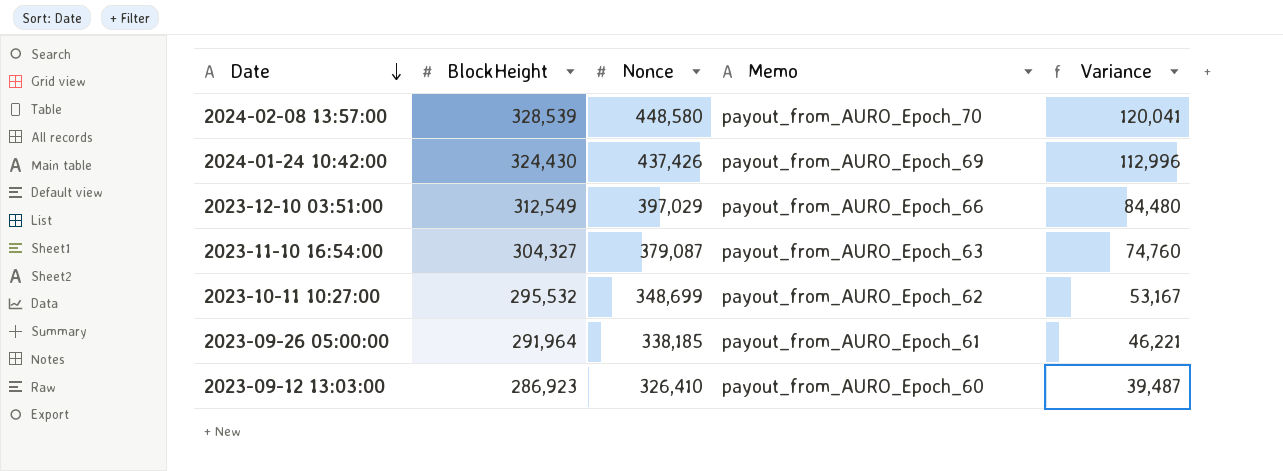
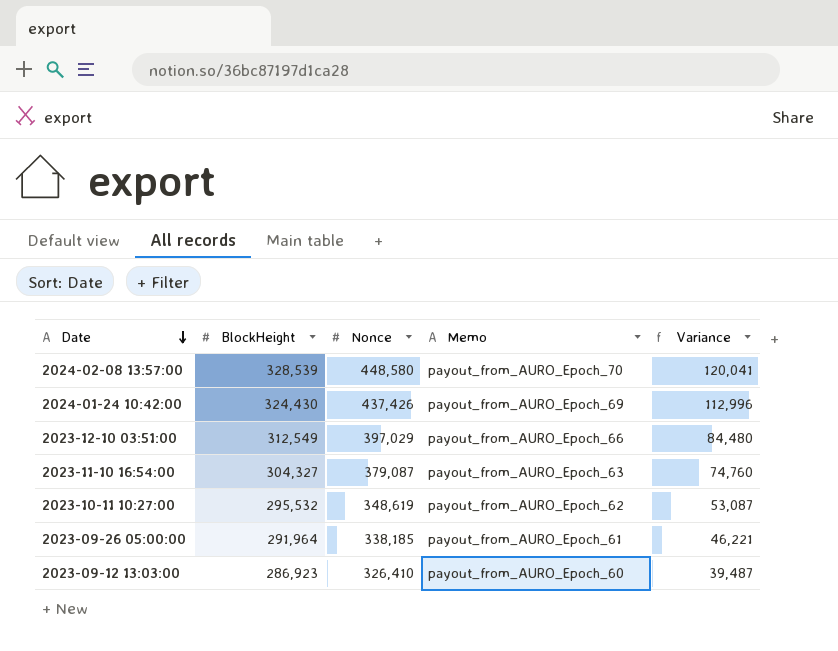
2023-10-11 10:27:00 | Nonce: 348,699 -> 348,619
2023-10-11 10:27:00 | Variance: 53,167 -> 53,087

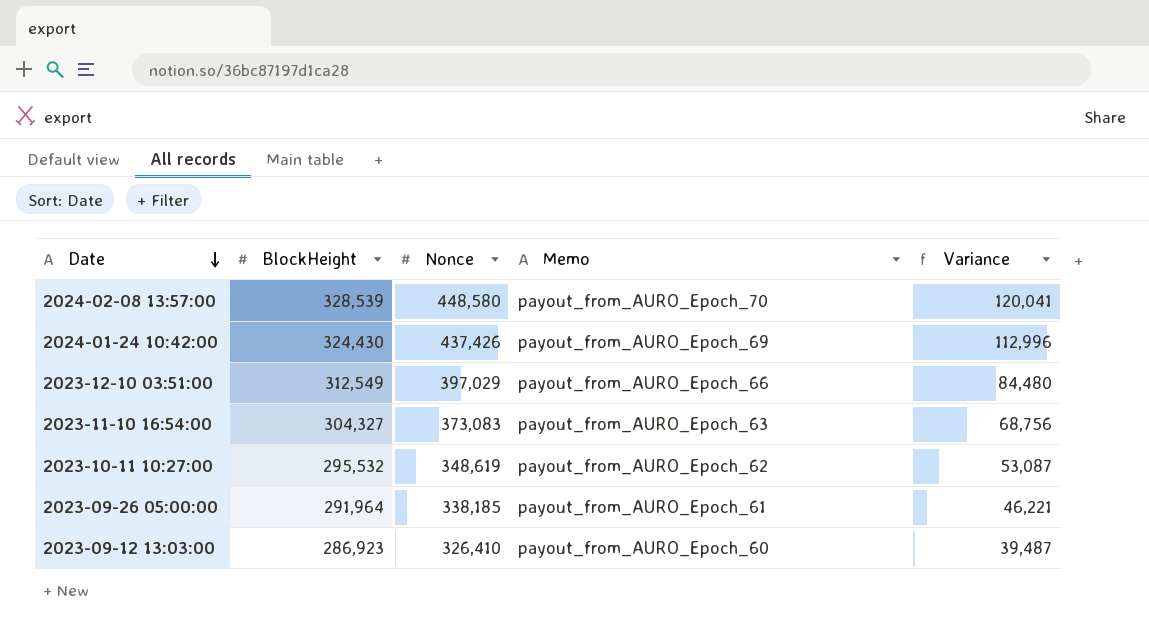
2023-11-10 16:54:00 | Nonce: 379,087 -> 373,083
2023-11-10 16:54:00 | Variance: 74,760 -> 68,756

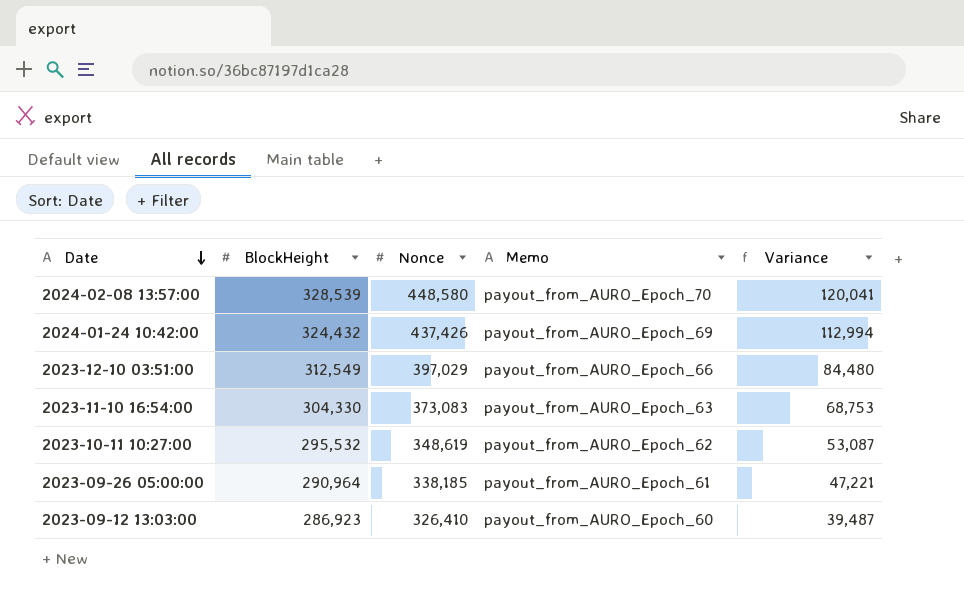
2024-01-24 10:42:00 | BlockHeight: 324,430 -> 324,432
2024-01-24 10:42:00 | Variance: 112,996 -> 112,994
2023-11-10 16:54:00 | BlockHeight: 304,327 -> 304,330
2023-11-10 16:54:00 | Variance: 68,756 -> 68,753
2023-09-26 05:00:00 | BlockHeight: 291,964 -> 290,964
2023-09-26 05:00:00 | Variance: 46,221 -> 47,221

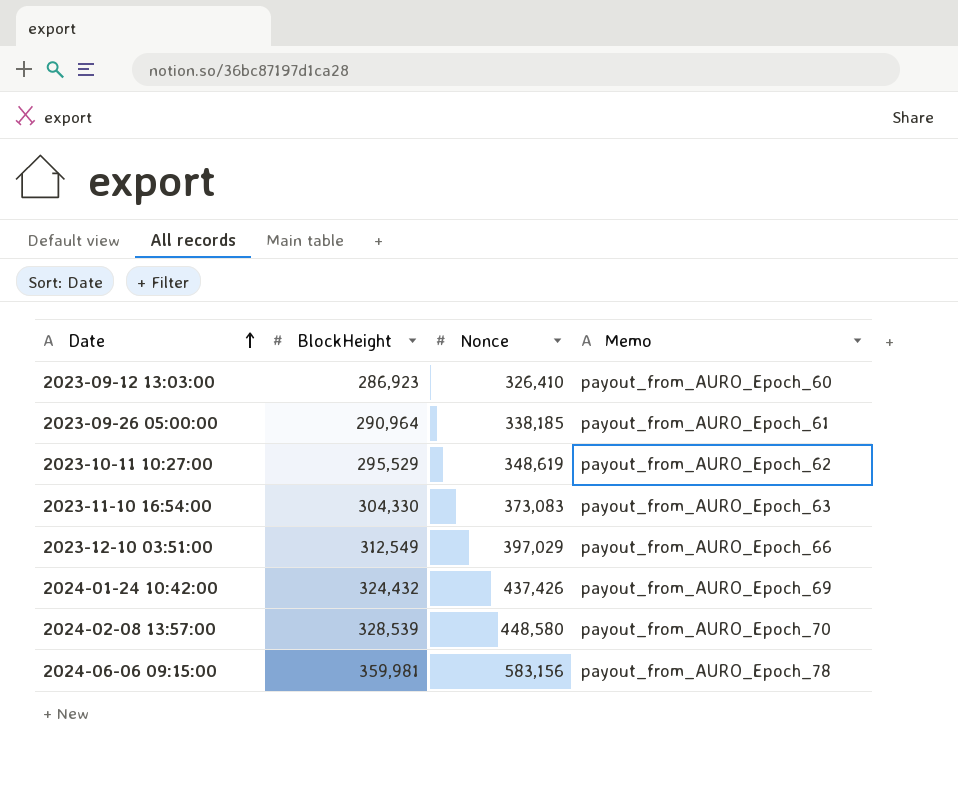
row order: Date descending -> Date ascending
column Variance | formula: [Nonce] - [BlockHeight] -> none
2023-10-11 10:27:00 | BlockHeight: 295,532 -> 295,529
row 2024-06-06 09:15:00: none -> 359,981 | 583,156 | payout_from_AURO_Epoch_78

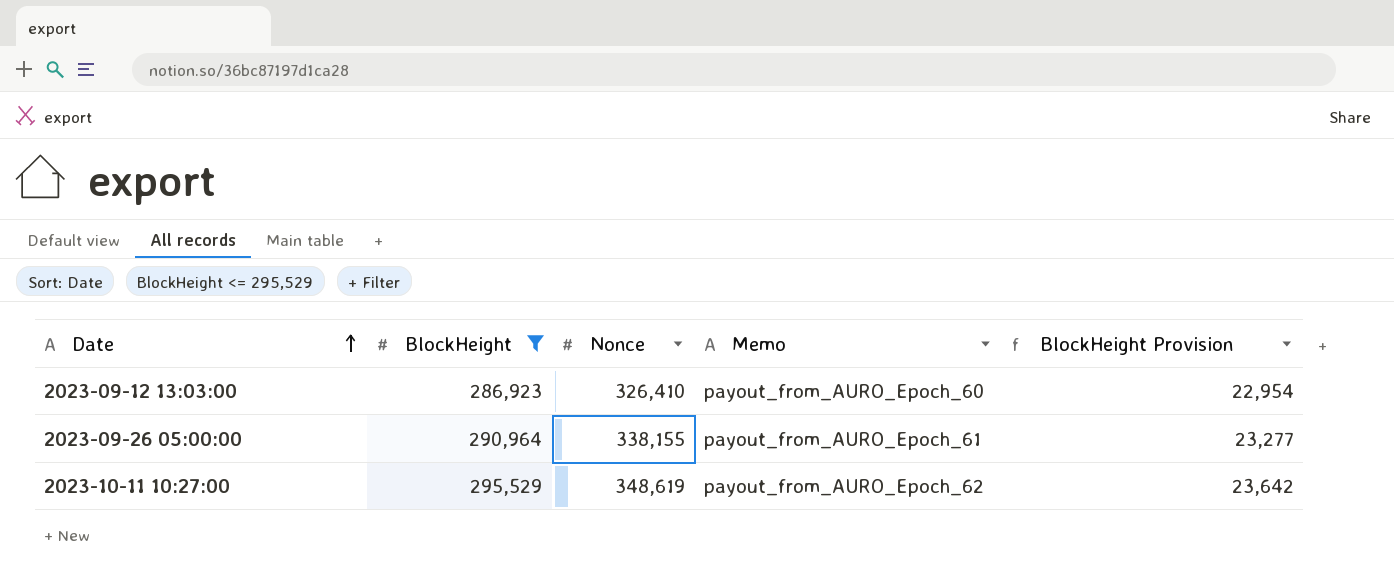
filter: none -> BlockHeight <= 295,529
column BlockHeight Provision | formula: none -> [BlockHeight] * 0.08
2023-09-26 05:00:00 | Nonce: 338,185 -> 338,155

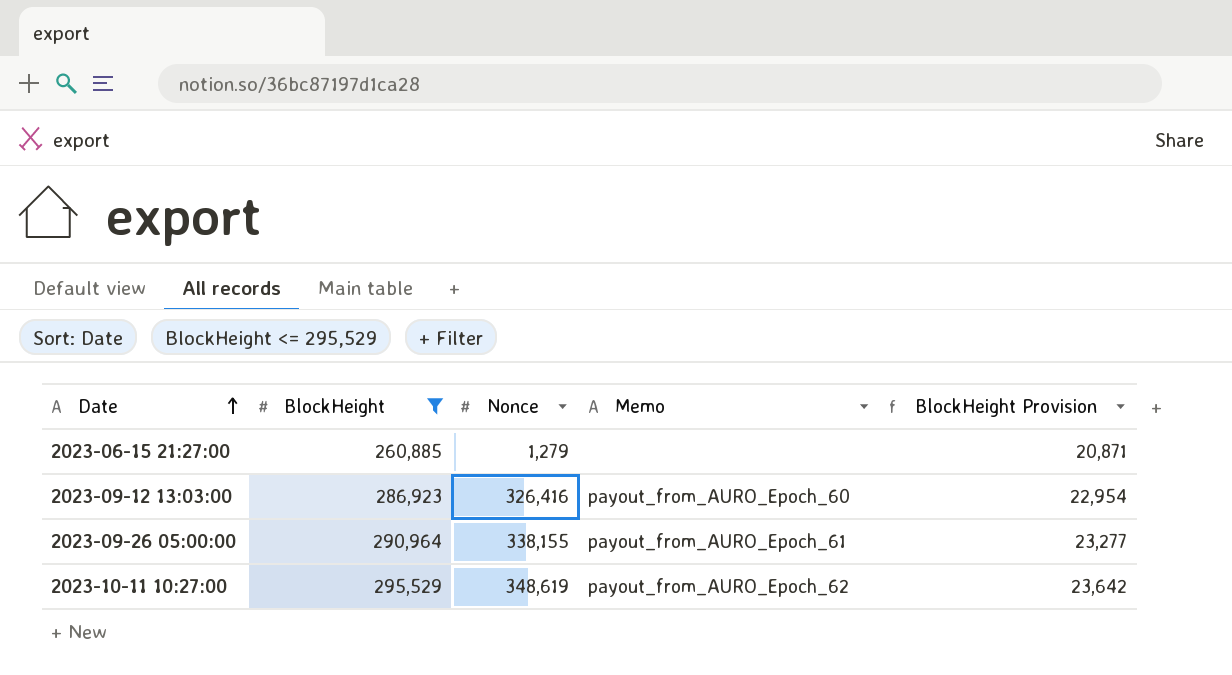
row 2023-06-15 21:27:00: none -> 260,885 | 1,279 | none | 20,871
2023-09-12 13:03:00 | Nonce: 326,410 -> 326,416

